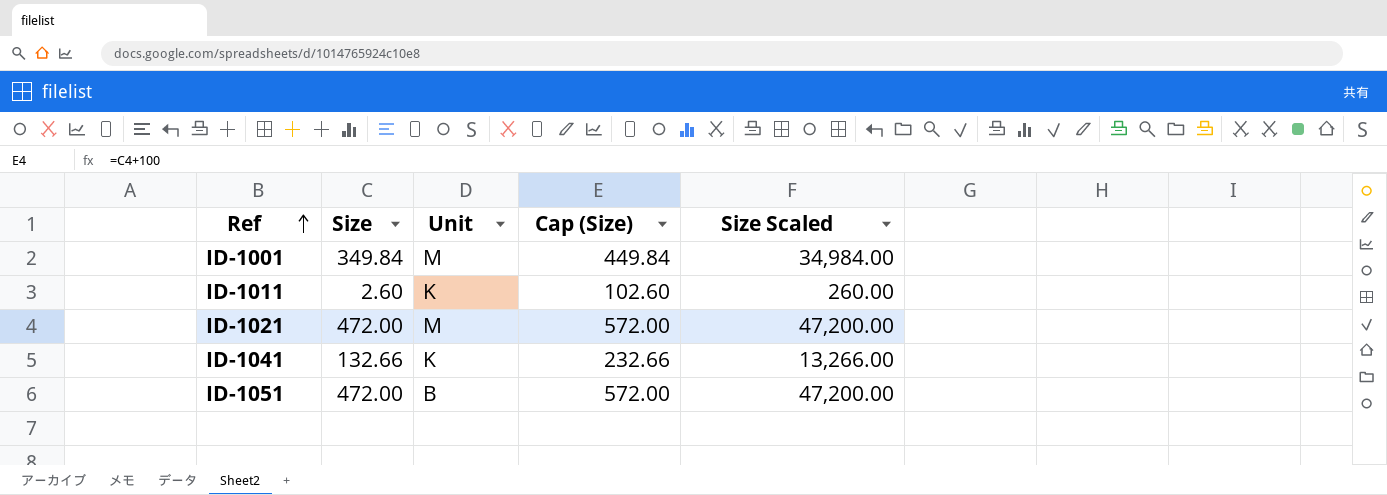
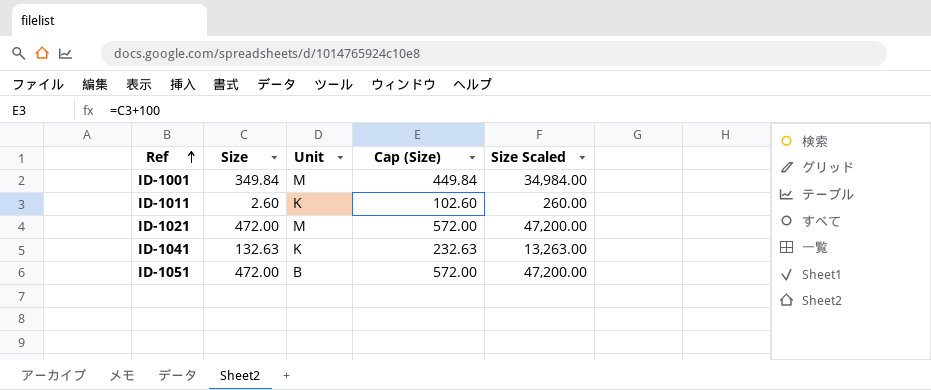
ID-1041 | Size: 132.66 -> 132.63
ID-1041 | Cap (Size): 232.66 -> 232.63
ID-1041 | Size Scaled: 13,266.00 -> 13,263.00

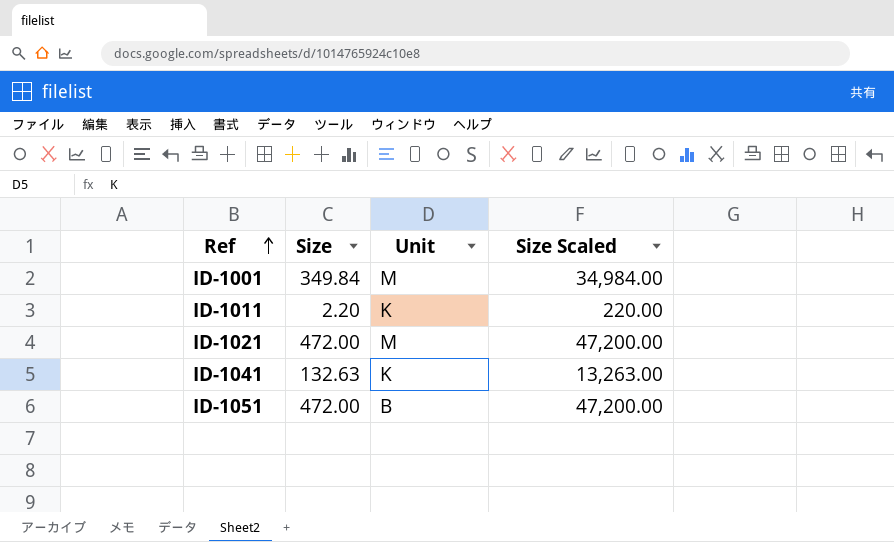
column Cap (Size) | formula: [Size] + 100 -> none
ID-1011 | Size: 2.60 -> 2.20
ID-1011 | Size Scaled: 260.00 -> 220.00

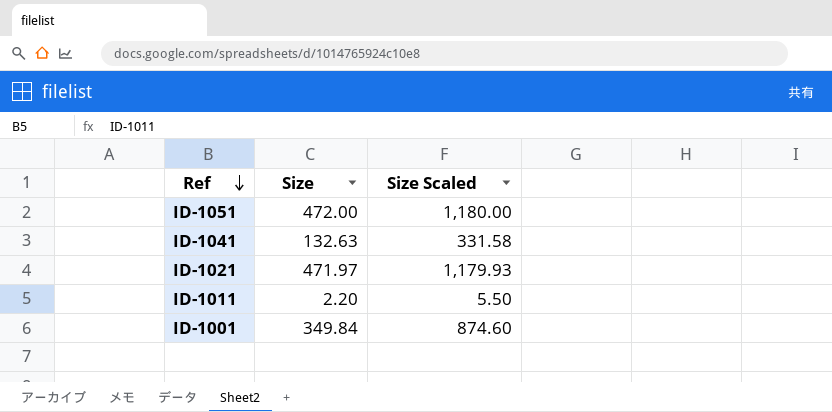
row order: Ref ascending -> Ref descending
column Unit | position: 3 -> none
column Size Scaled | formula: [Size] * 100 -> [Size] * 2.5
ID-1021 | Size: 472.00 -> 471.97

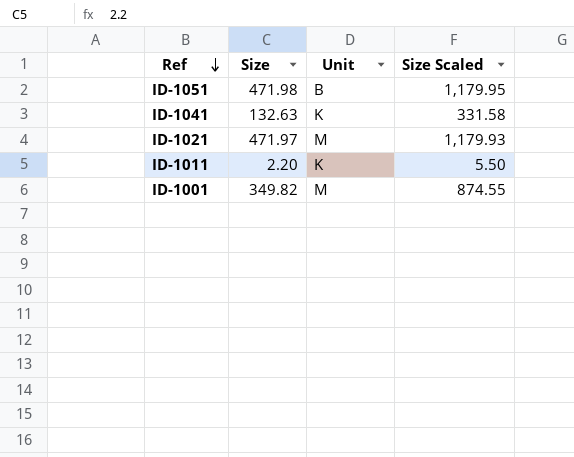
column Unit | position: none -> 3
ID-1051 | Size: 472.00 -> 471.98
ID-1051 | Size Scaled: 1,180.00 -> 1,179.95
ID-1001 | Size: 349.84 -> 349.82
ID-1001 | Size Scaled: 874.60 -> 874.55

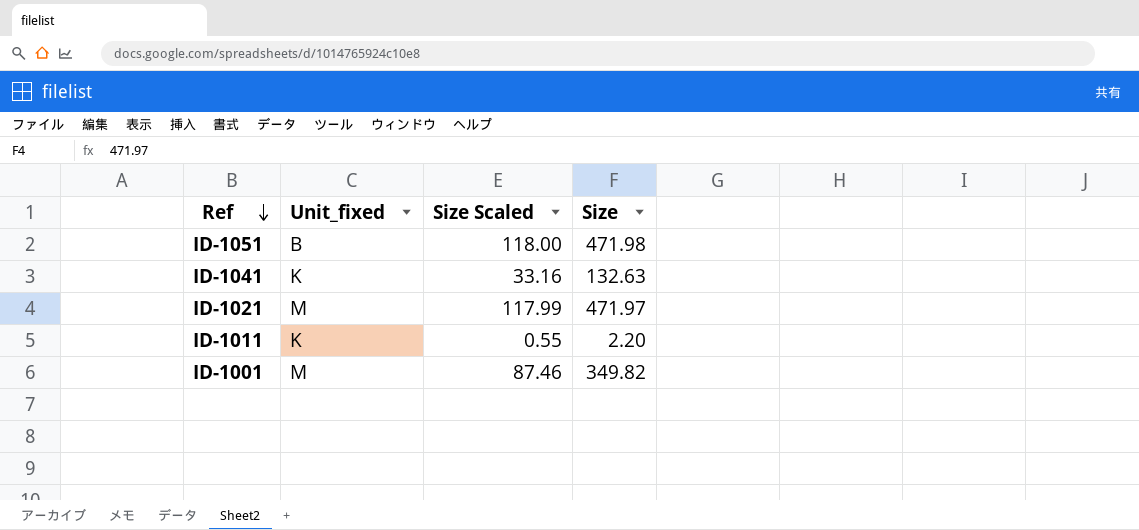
column name: Unit -> Unit_fixed
column Size Scaled | formula: [Size] * 2.5 -> [Size] * 0.25
column Size | position: 2 -> 4

